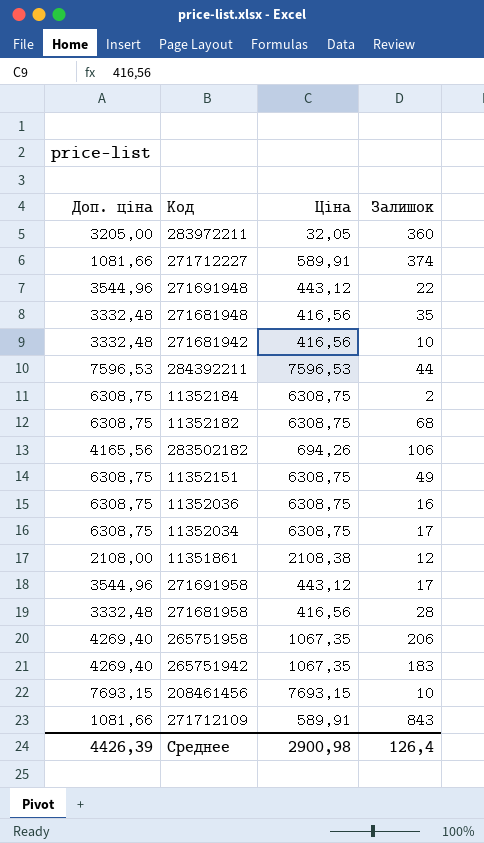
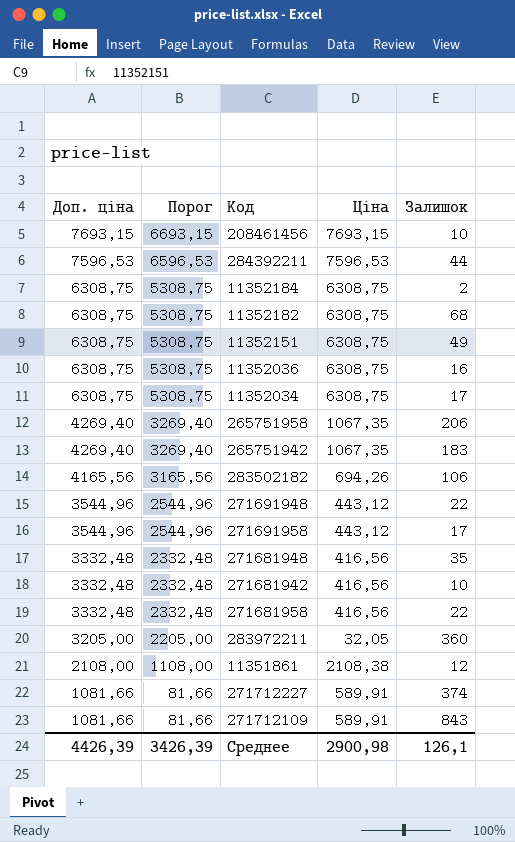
row order: none -> Доп. ціна descending
column Порог | formula: none -> [Доп. ціна] - 1000
271681958 | Залишок: 28 -> 22
Среднее | Залишок: 126,4 -> 126,1

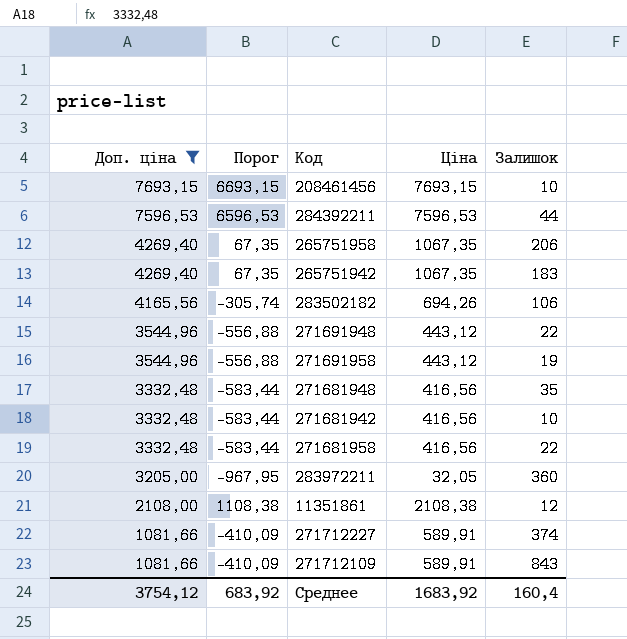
filter: none -> Доп. ціна != 6308,75
column Порог | formula: [Доп. ціна] - 1000 -> [Ціна] - 1000
271691958 | Залишок: 17 -> 19
Среднее | Доп. ціна: 4426,39 -> 3754,12
Среднее | Порог: 3426,39 -> 683,92
Среднее | Ціна: 2900,98 -> 1683,92
Среднее | Залишок: 126,1 -> 160,4

